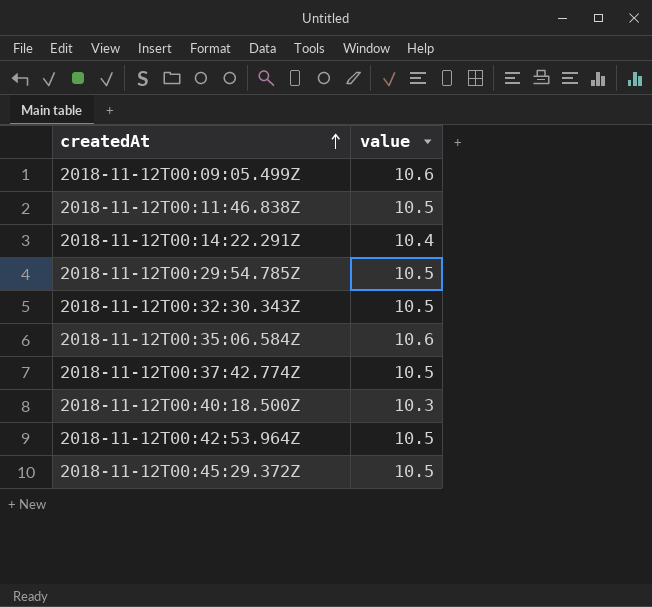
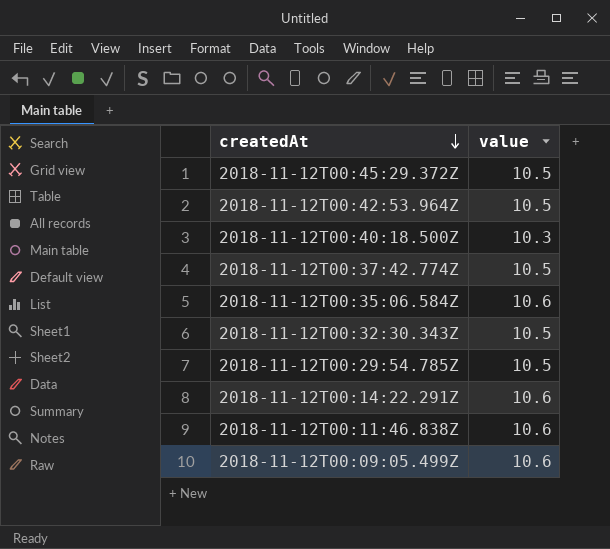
row order: createdAt ascending -> createdAt descending
2018-11-12T00:14:22.291Z | value: 10.4 -> 10.6
2018-11-12T00:11:46.838Z | value: 10.5 -> 10.6

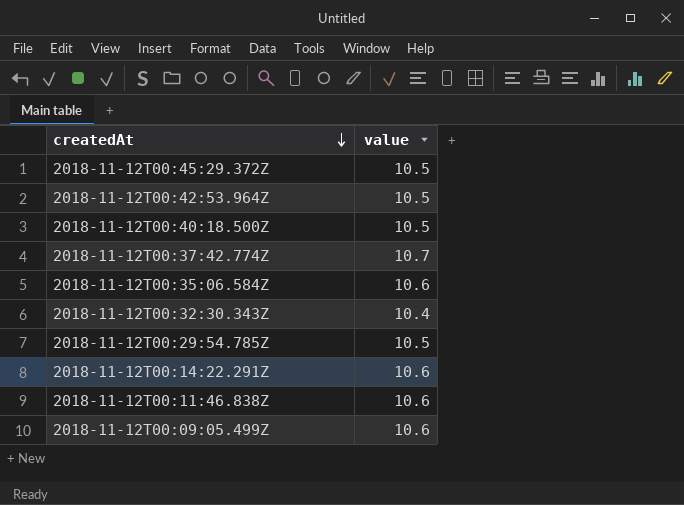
2018-11-12T00:40:18.500Z | value: 10.3 -> 10.5
2018-11-12T00:37:42.774Z | value: 10.5 -> 10.7
2018-11-12T00:32:30.343Z | value: 10.5 -> 10.4

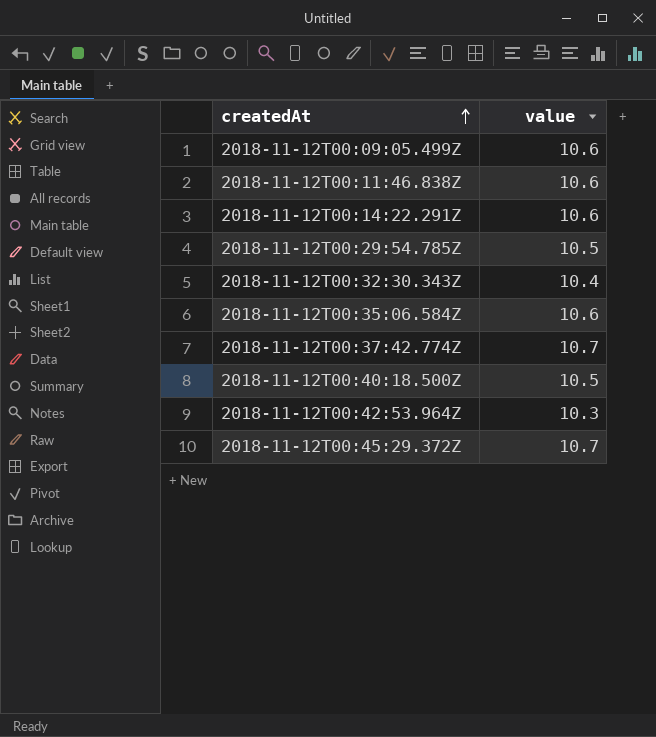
row order: createdAt descending -> createdAt ascending
2018-11-12T00:42:53.964Z | value: 10.5 -> 10.3
2018-11-12T00:45:29.372Z | value: 10.5 -> 10.7

